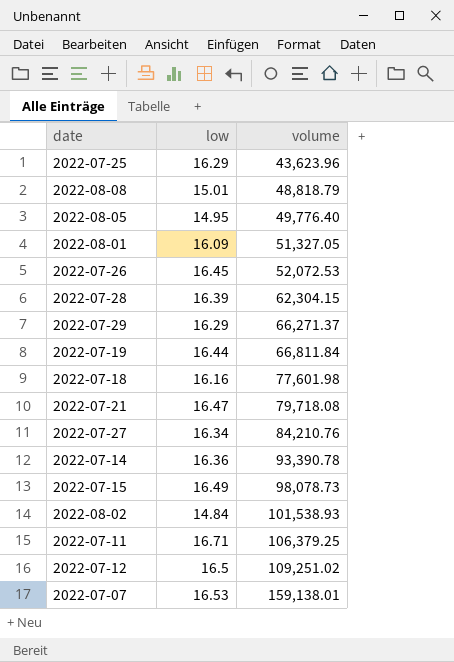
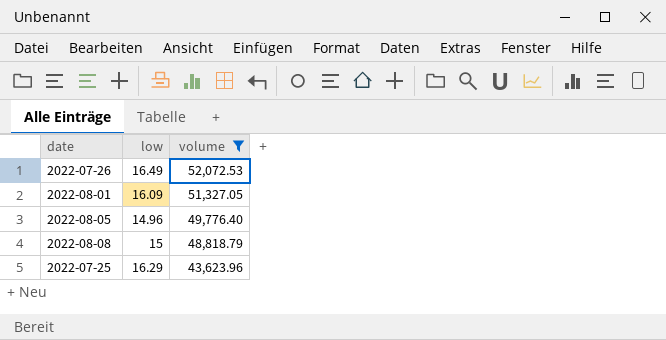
filter: none -> volume <= 52,072.53
row order: volume ascending -> volume descending
2022-07-26 | low: 16.45 -> 16.49
2022-08-05 | low: 14.95 -> 14.96
2022-08-08 | low: 15.01 -> 15

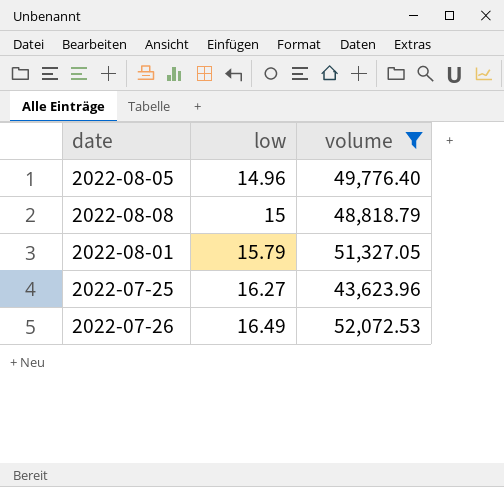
row order: volume descending -> low ascending
2022-08-01 | low: 16.09 -> 15.79
2022-07-25 | low: 16.29 -> 16.27

